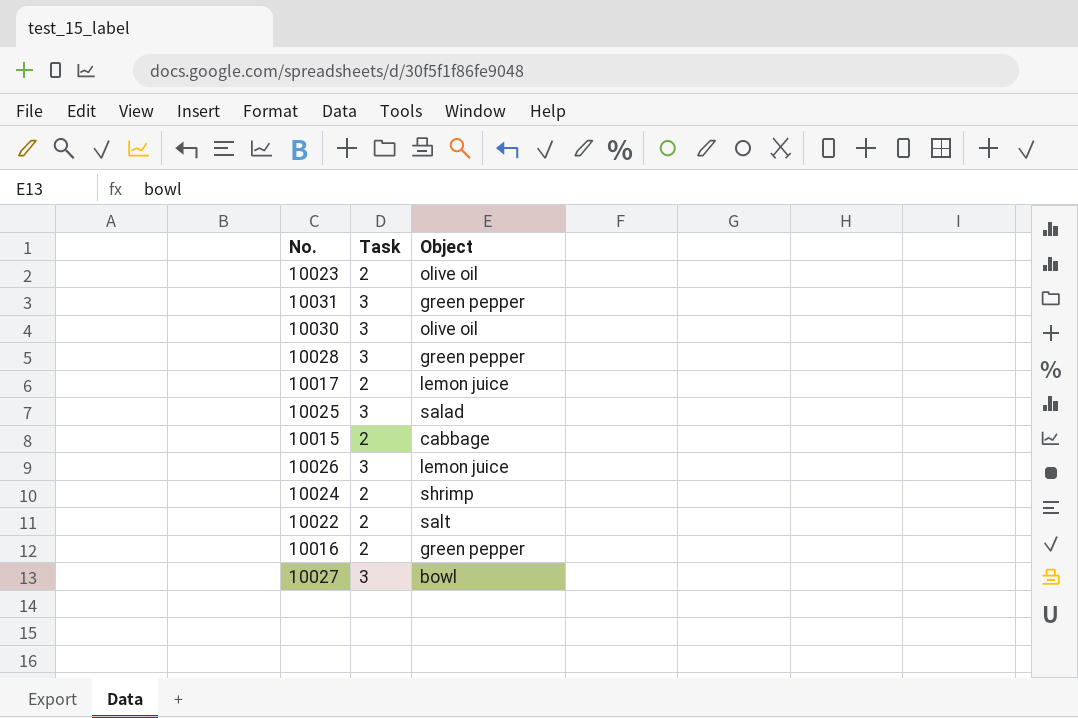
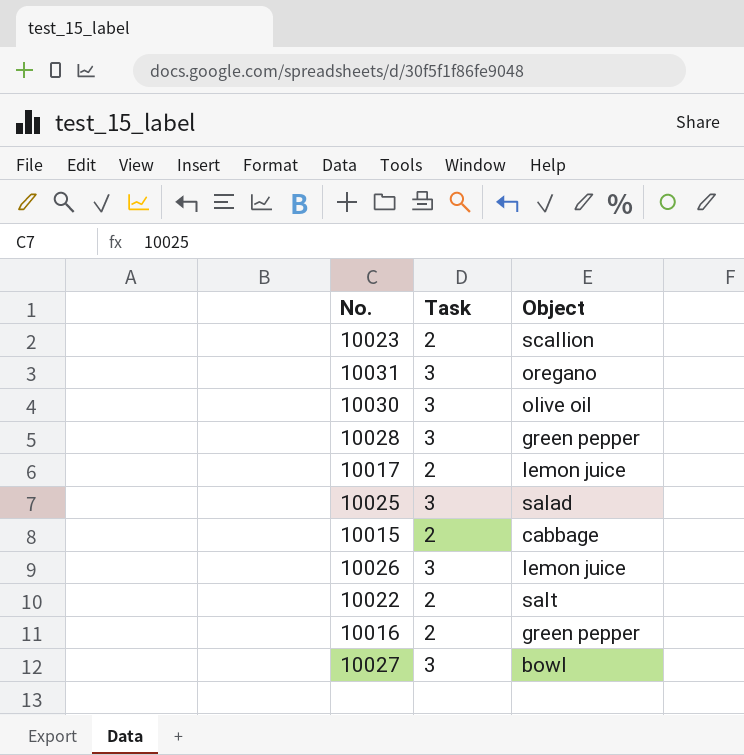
row 10024: 2 | shrimp -> none
10023 | Object: olive oil -> scallion
10031 | Object: green pepper -> oregano

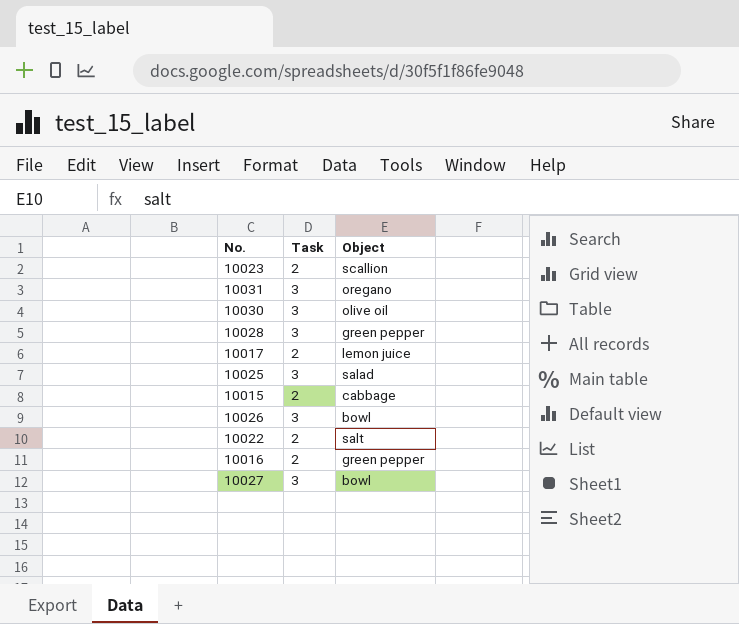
10026 | Object: lemon juice -> bowl

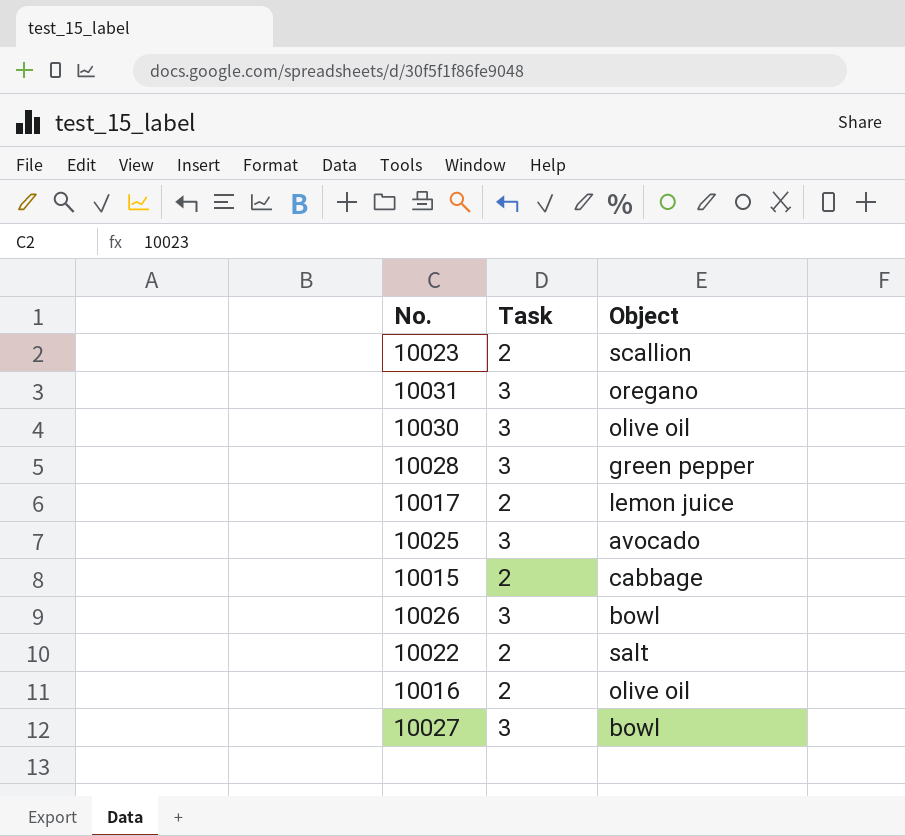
10025 | Object: salad -> avocado
10016 | Object: green pepper -> olive oil

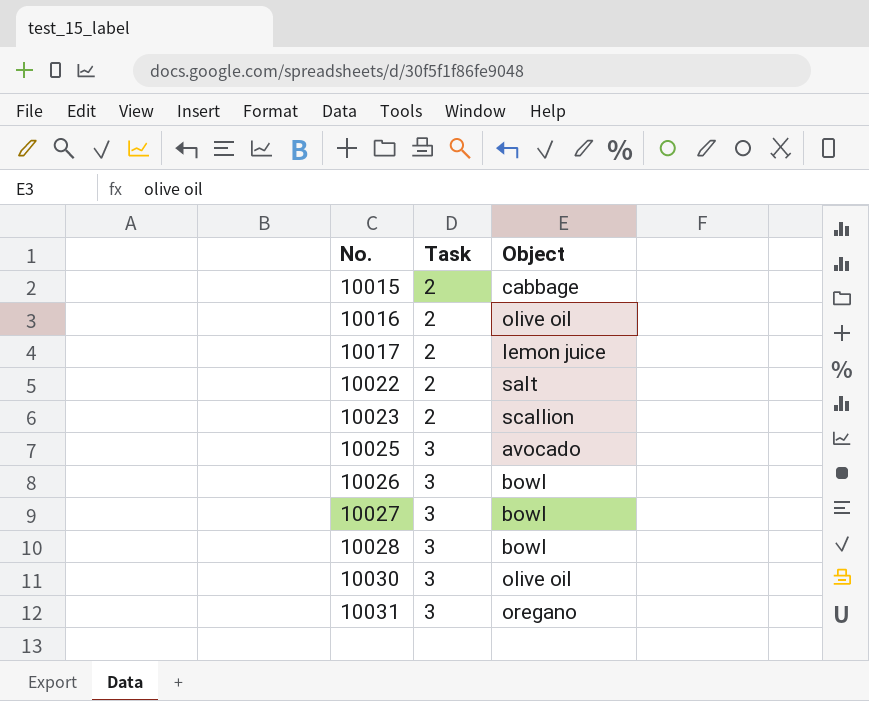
row order: none -> No. ascending
10028 | Object: green pepper -> bowl

